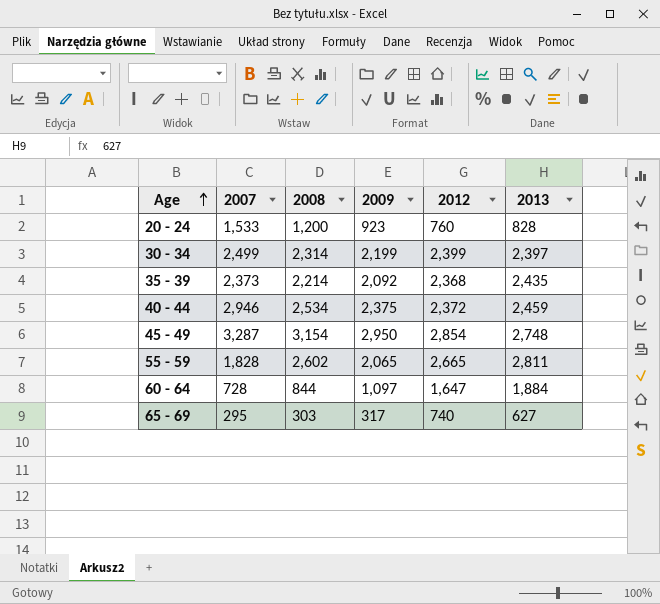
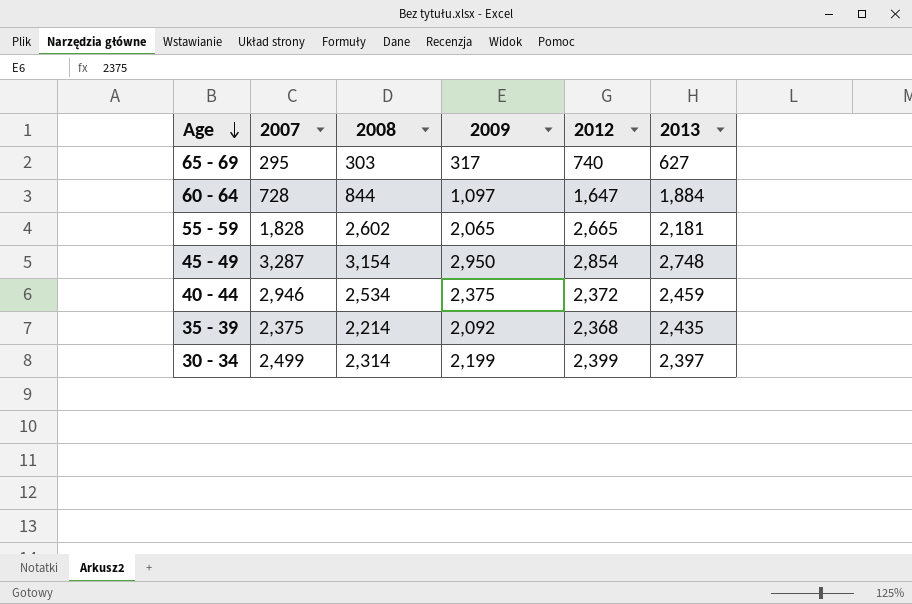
row order: Age ascending -> Age descending
row 20 - 24: 1,533 | 1,200 | 923 | 760 | 828 -> none
55 - 59 | 2013: 2,811 -> 2,181
35 - 39 | 2007: 2,373 -> 2,375

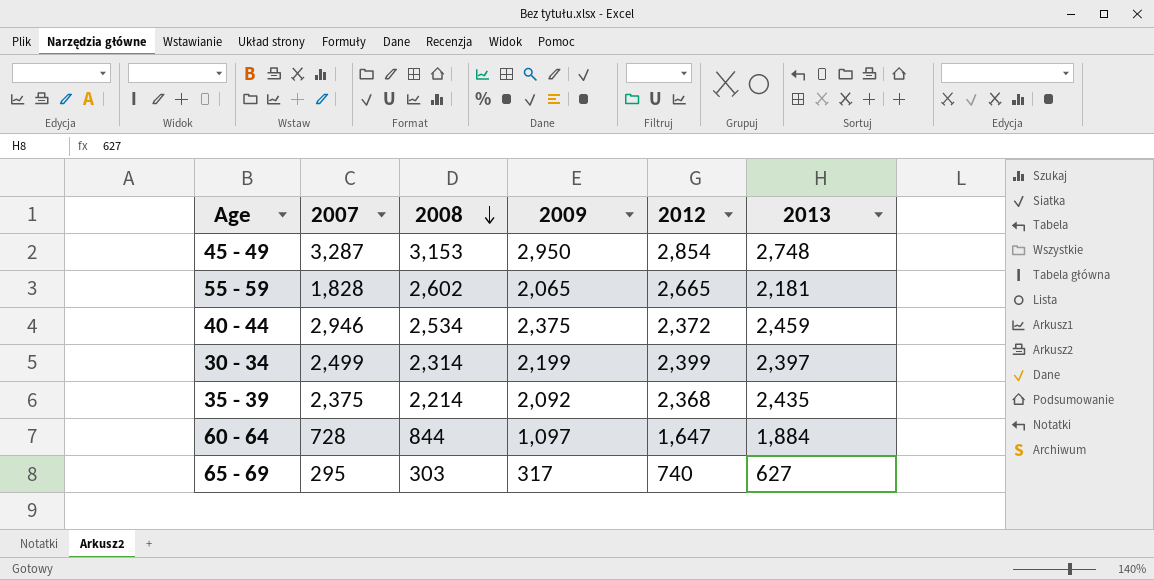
row order: Age descending -> 2008 descending
45 - 49 | 2008: 3,154 -> 3,153

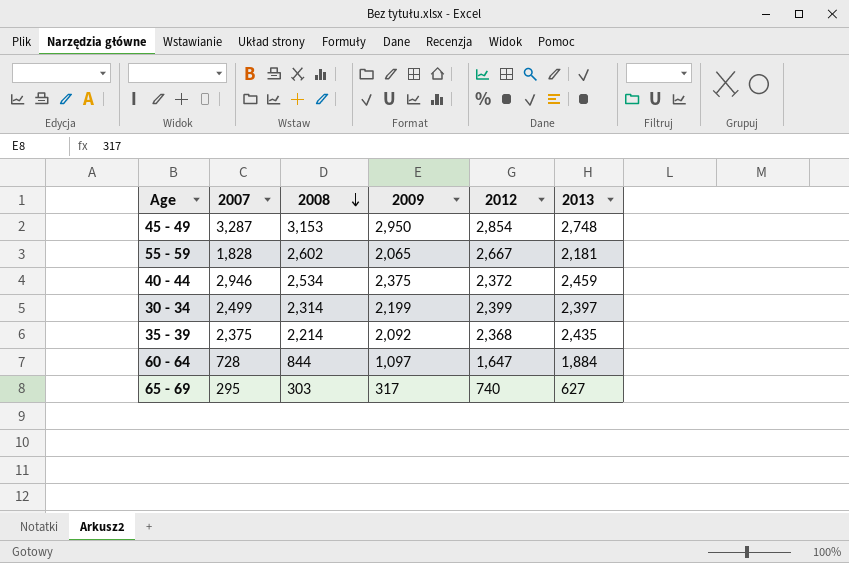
55 - 59 | 2012: 2,665 -> 2,667

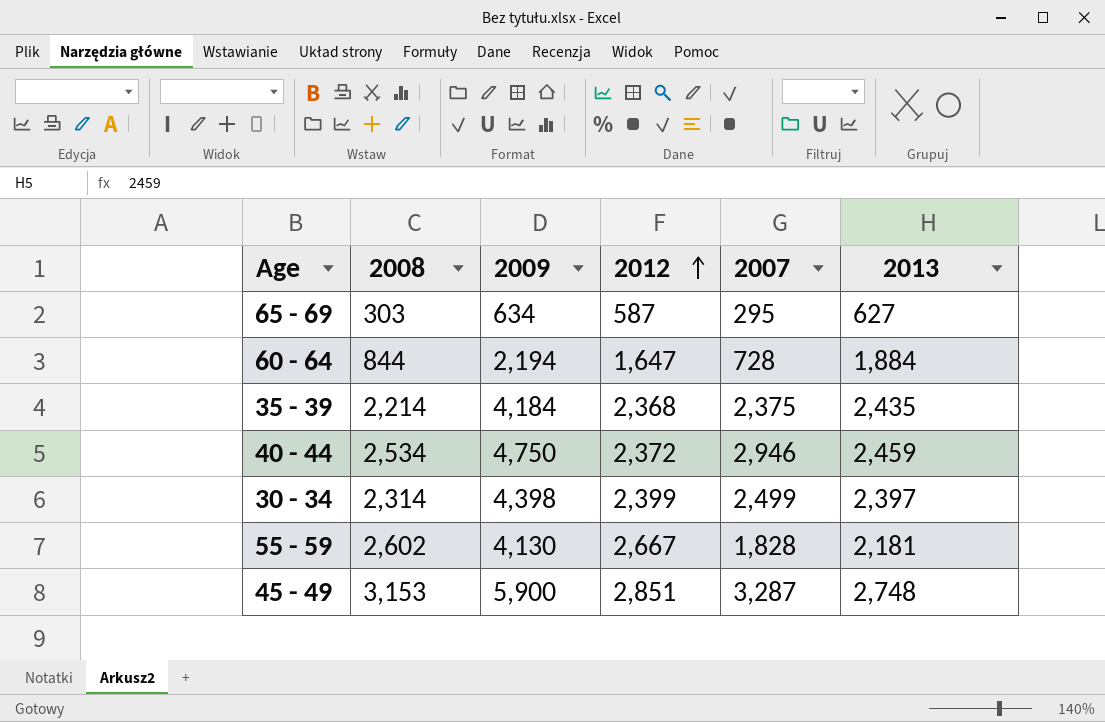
row order: 2008 descending -> 2012 ascending
column 2007 | position: 2 -> 5
65 - 69 | 2009: 317 -> 634
65 - 69 | 2012: 740 -> 587
60 - 64 | 2009: 1,097 -> 2,194
35 - 39 | 2009: 2,092 -> 4,184
40 - 44 | 2009: 2,375 -> 4,750
30 - 34 | 2009: 2,199 -> 4,398
55 - 59 | 2009: 2,065 -> 4,130
45 - 49 | 2009: 2,950 -> 5,900
45 - 49 | 2012: 2,854 -> 2,851

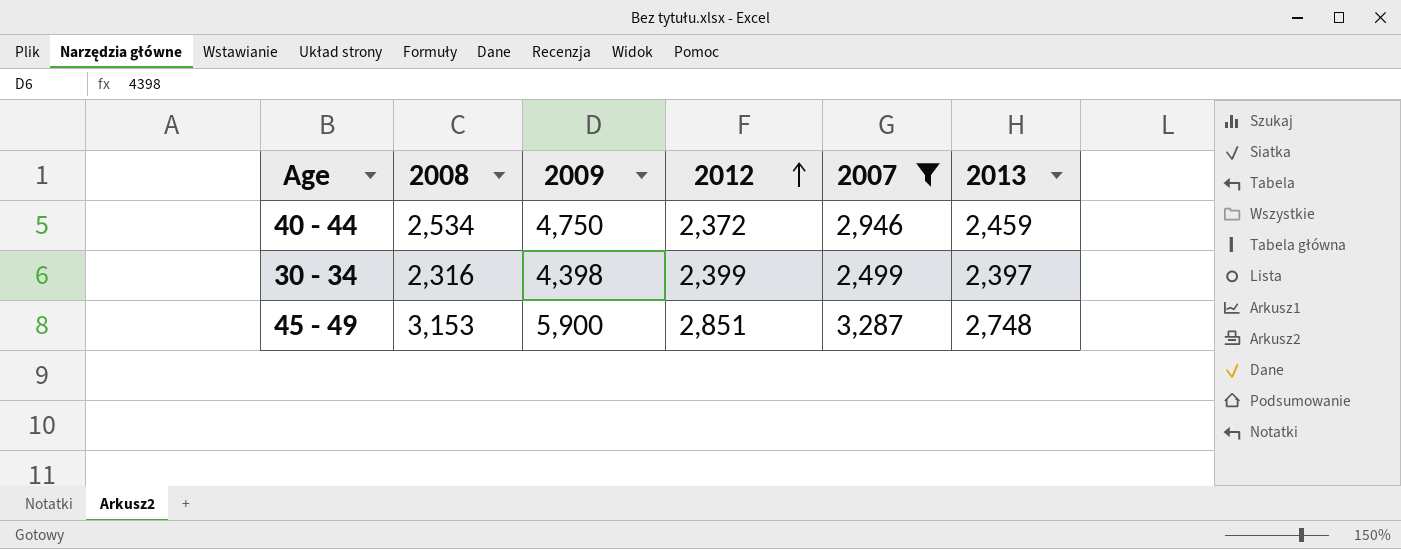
filter: none -> 2007 >= 2,499
30 - 34 | 2008: 2,314 -> 2,316

